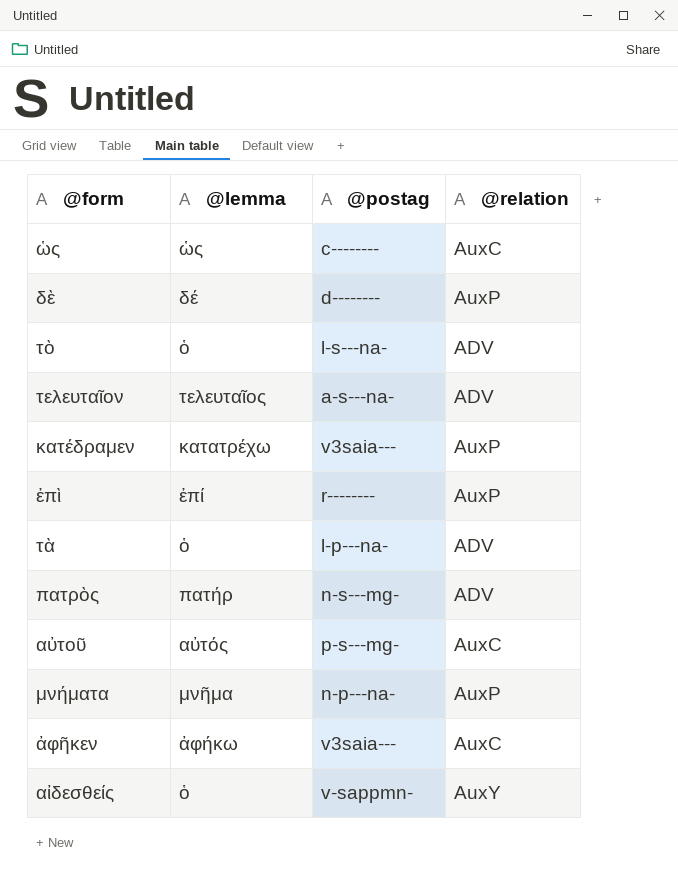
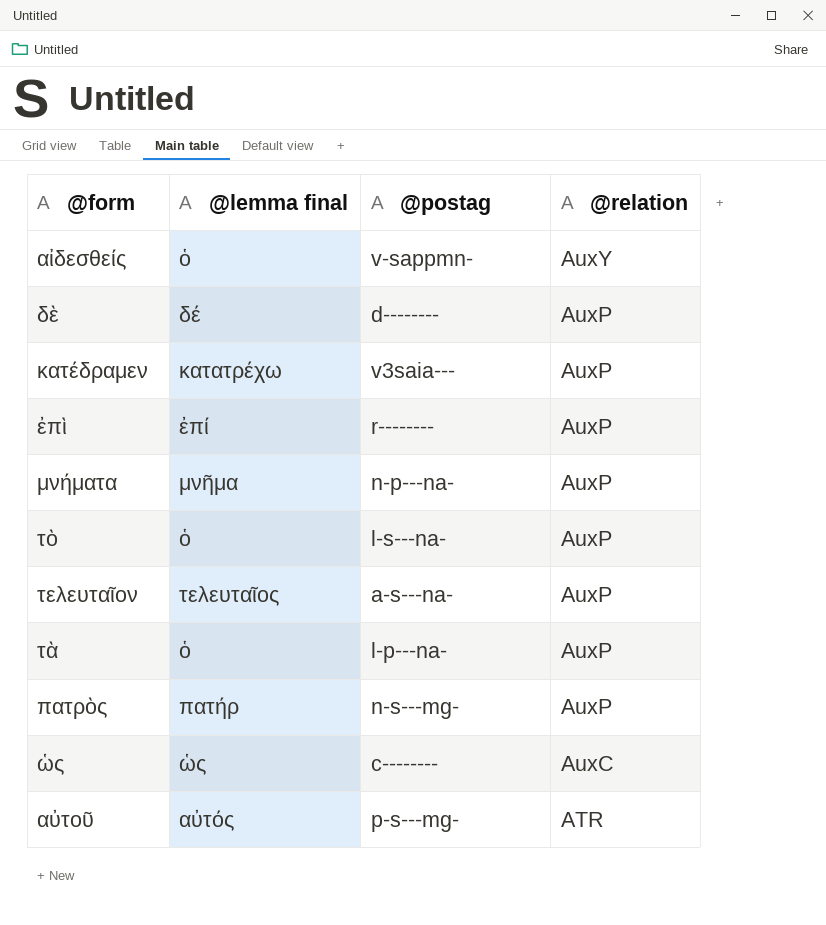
row order: none -> @relation descending
column name: @lemma -> @lemma final
row ἀφῆκεν: ἀφήκω | v3saia--- | AuxC -> none
τὸ | @relation: ADV -> AuxP
τελευταῖον | @relation: ADV -> AuxP
τὰ | @relation: ADV -> AuxP
πατρὸς | @relation: ADV -> AuxP
αὐτοῦ | @relation: AuxC -> ATR

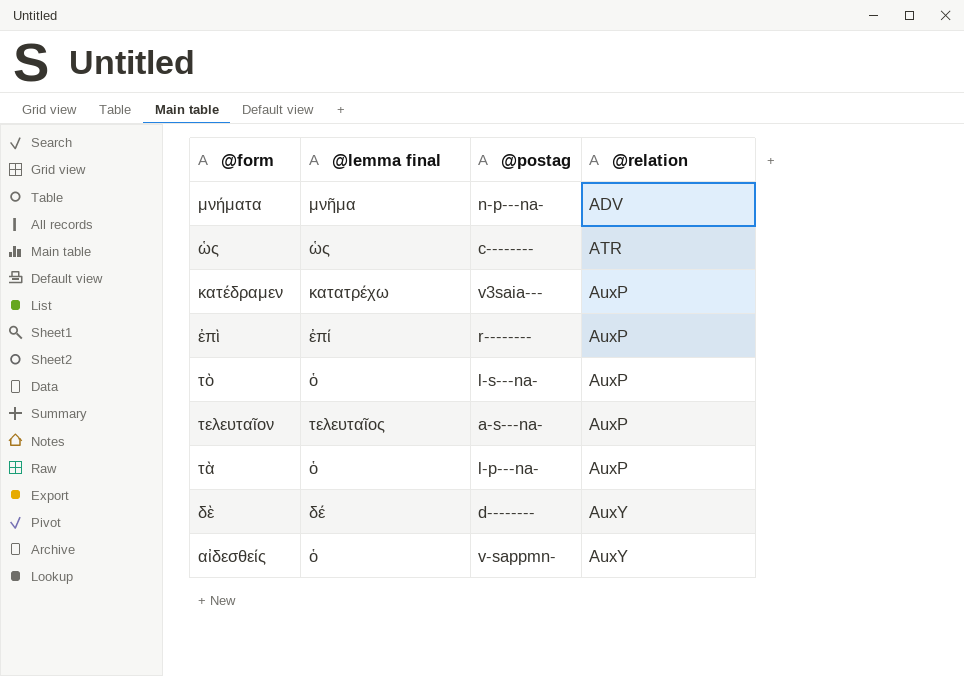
row order: @relation descending -> @relation ascending
row πατρὸς: πατήρ | n-s---mg- | AuxP -> none
row αὐτοῦ: αὐτός | p-s---mg- | ATR -> none
μνήματα | @relation: AuxP -> ADV
ὡς | @relation: AuxC -> ATR
δὲ | @relation: AuxP -> AuxY

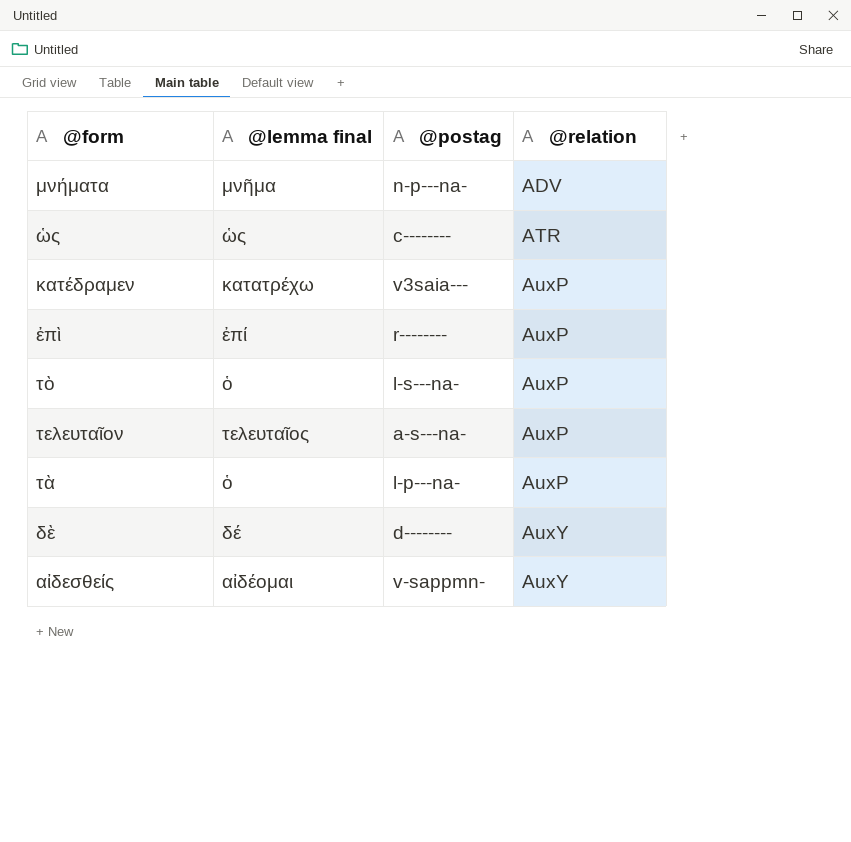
αἰδεσθείς | @lemma final: ὁ -> αἰδέομαι

